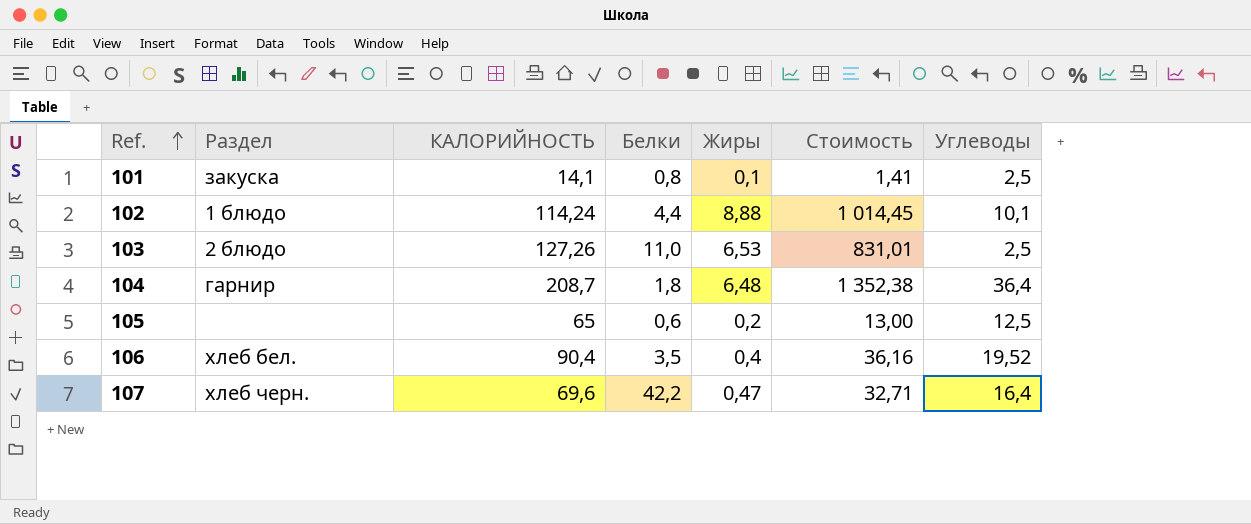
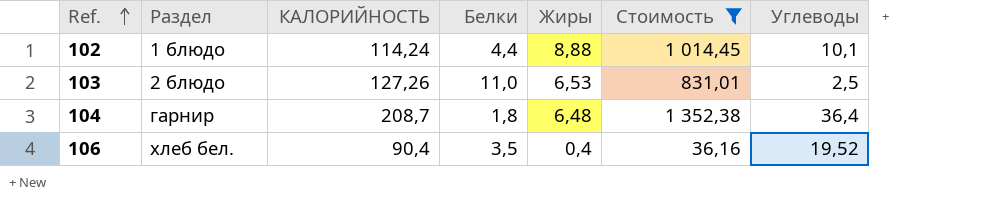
filter: none -> Стоимость >= 36,16

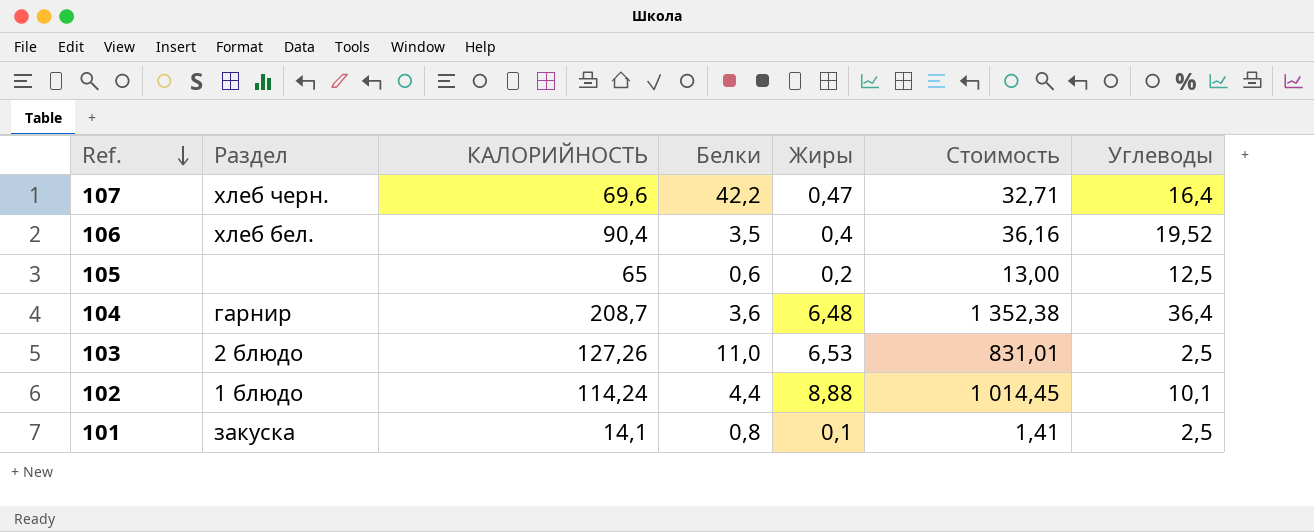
filter: Стоимость >= 36,16 -> none
row order: Ref. ascending -> Ref. descending
104 | Белки: 1,8 -> 3,6

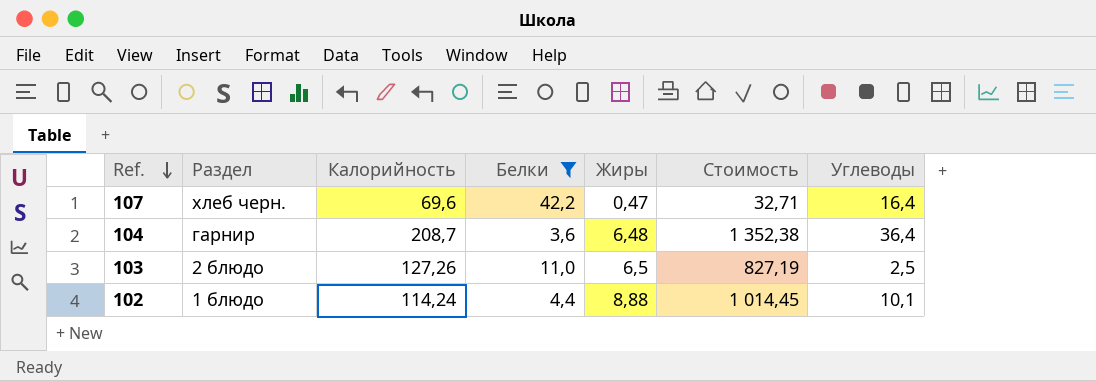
filter: none -> Белки >= 3,6
column name: КАЛОРИЙНОСТЬ -> Калорийность
103 | Жиры: 6,53 -> 6,5
103 | Стоимость: 831,01 -> 827,19

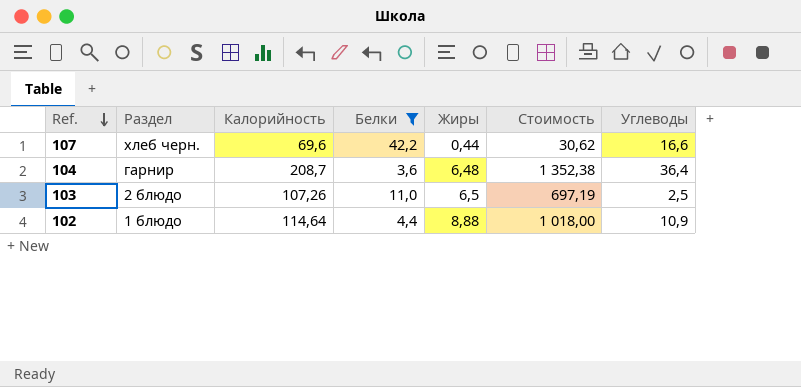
107 | Жиры: 0,47 -> 0,44
107 | Стоимость: 32,71 -> 30,62
107 | Углеводы: 16,4 -> 16,6
103 | Калорийность: 127,26 -> 107,26
103 | Стоимость: 827,19 -> 697,19
102 | Калорийность: 114,24 -> 114,64
102 | Стоимость: 1 014,45 -> 1 018,00
102 | Углеводы: 10,1 -> 10,9

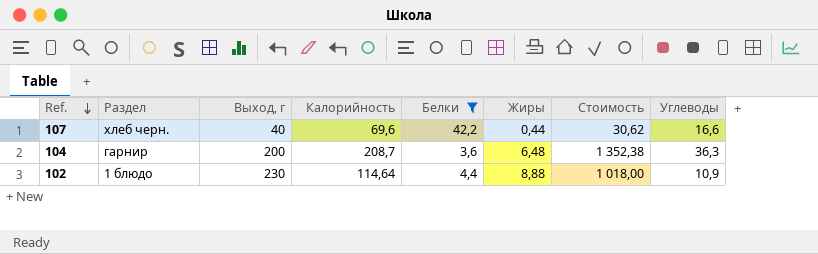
column Выход, г | position: none -> 3
row 103: 2 блюдо | 107,26 | 11,0 | 6,5 | 697,19 | 2,5 -> none
104 | Углеводы: 36,4 -> 36,3

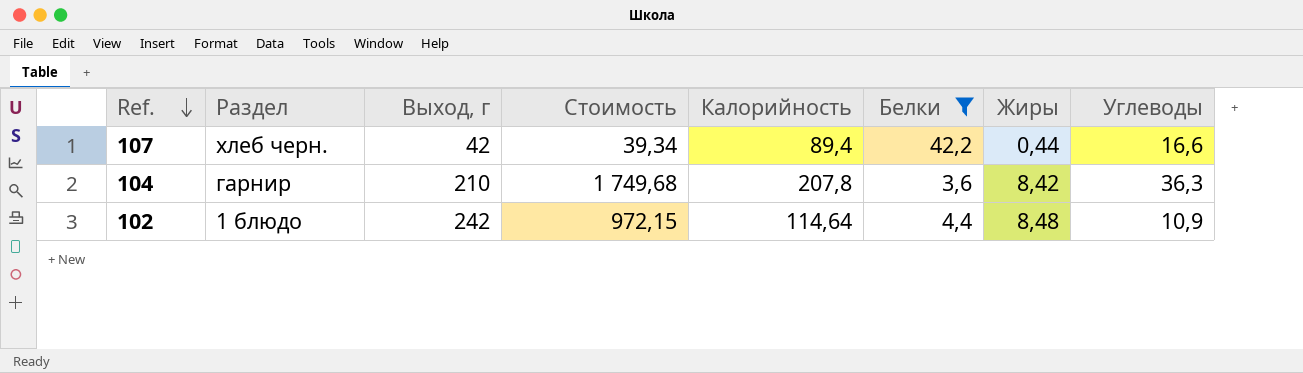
column Стоимость | position: 7 -> 4
107 | Выход, г: 40 -> 42
107 | Стоимость: 30,62 -> 39,34
107 | Калорийность: 69,6 -> 89,4
104 | Выход, г: 200 -> 210
104 | Стоимость: 1 352,38 -> 1 749,68
104 | Калорийность: 208,7 -> 207,8
104 | Жиры: 6,48 -> 8,42
102 | Выход, г: 230 -> 242
102 | Стоимость: 1 018,00 -> 972,15
102 | Жиры: 8,88 -> 8,48

